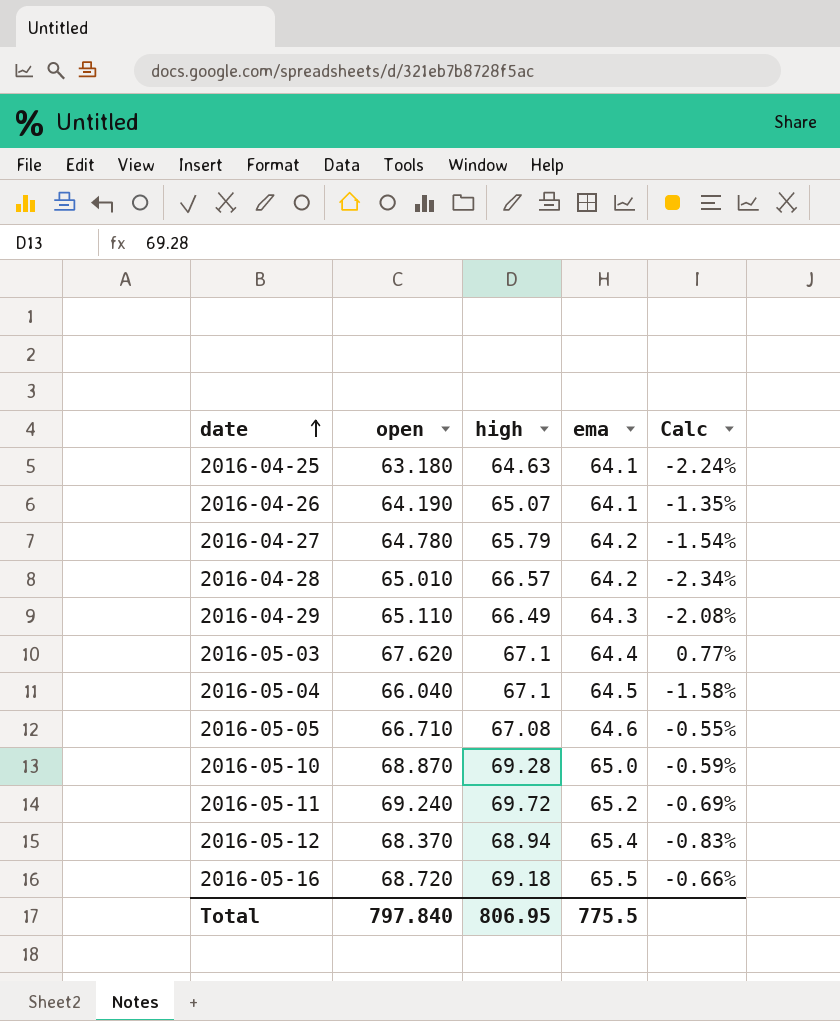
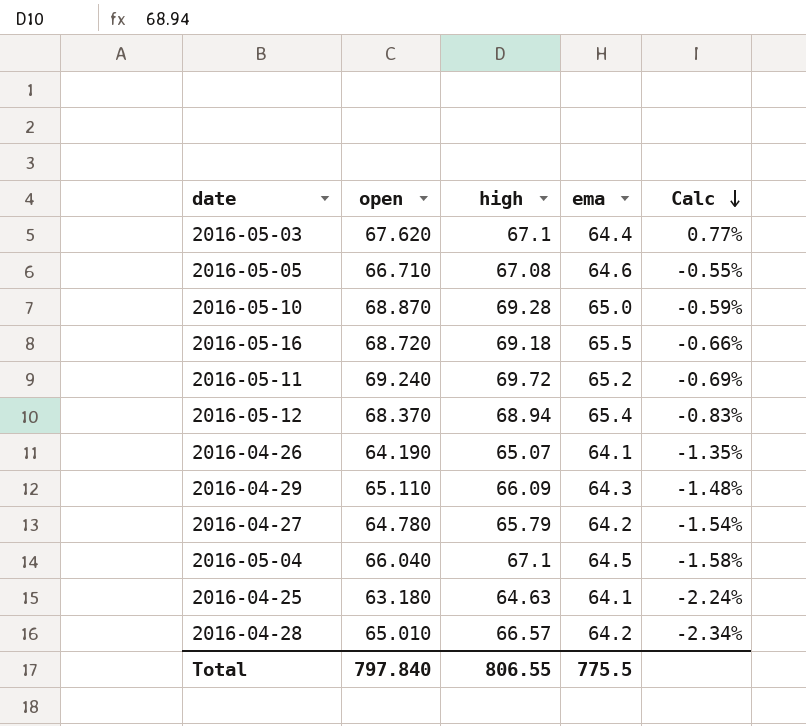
row order: date ascending -> Calc descending
2016-04-29 | high: 66.49 -> 66.09
2016-04-29 | Calc: -2.08% -> -1.48%
Total | high: 806.95 -> 806.55

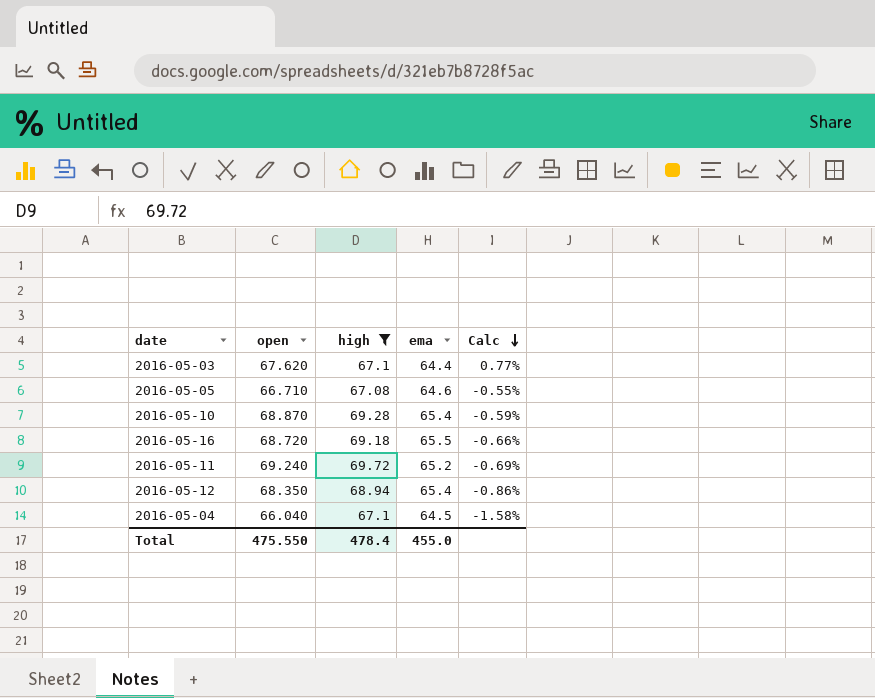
filter: none -> high >= 67.08
2016-05-10 | ema: 65.0 -> 65.4
2016-05-12 | open: 68.370 -> 68.350
2016-05-12 | Calc: -0.83% -> -0.86%
Total | open: 797.840 -> 475.550
Total | high: 806.55 -> 478.4
Total | ema: 775.5 -> 455.0

